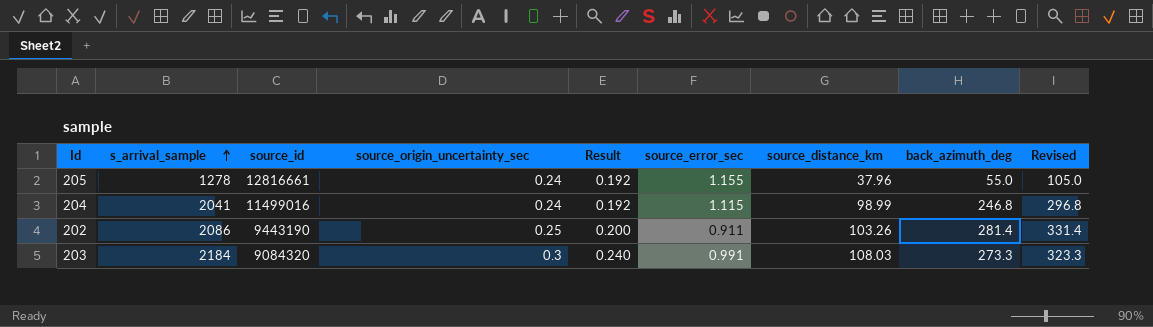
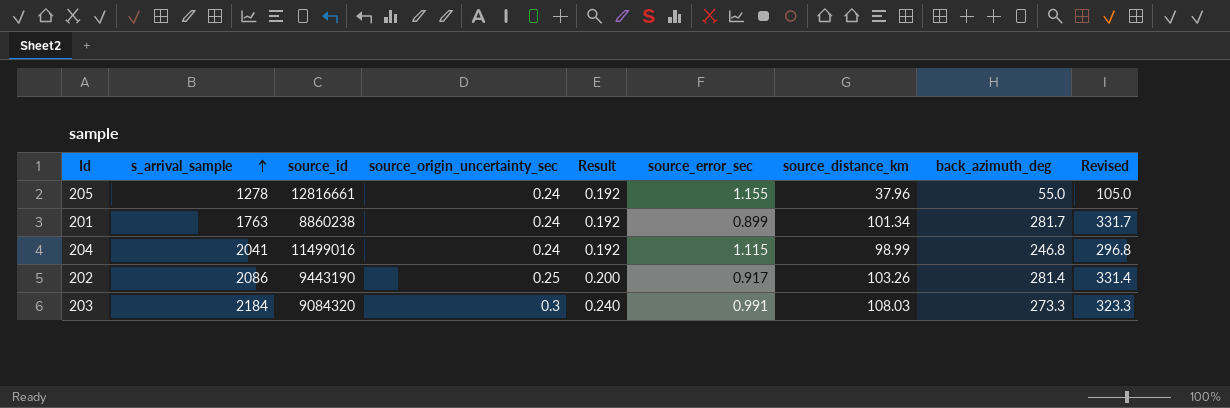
row 201: none -> 1763 | 8860238 | 0.24 | 0.192 | 0.899 | 101.34 | 281.7 | 331.7
202 | source_error_sec: 0.911 -> 0.917

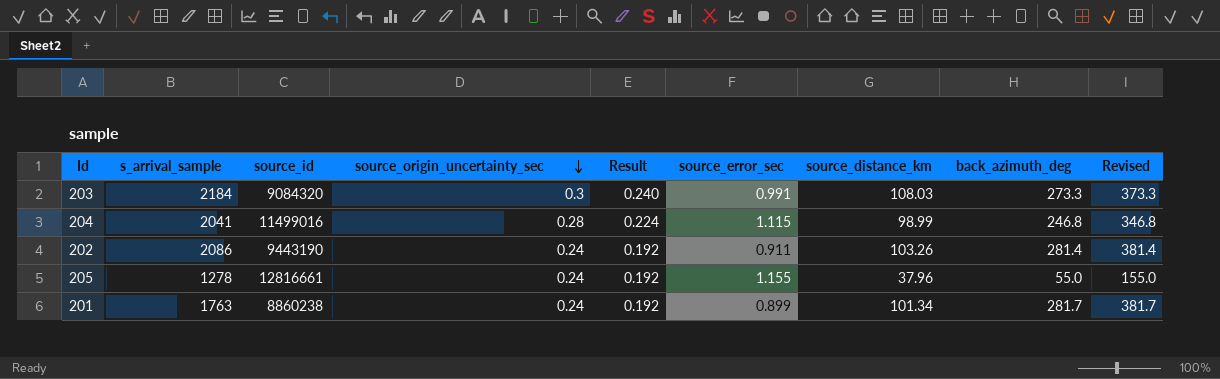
row order: s_arrival_sample ascending -> source_origin_uncertainty_sec descending
column Revised | formula: [back_azimuth_deg] + 50 -> [back_azimuth_deg] + 100
204 | source_origin_uncertainty_sec: 0.24 -> 0.28
204 | Result: 0.192 -> 0.224
202 | source_origin_uncertainty_sec: 0.25 -> 0.24
202 | Result: 0.200 -> 0.192
202 | source_error_sec: 0.917 -> 0.911

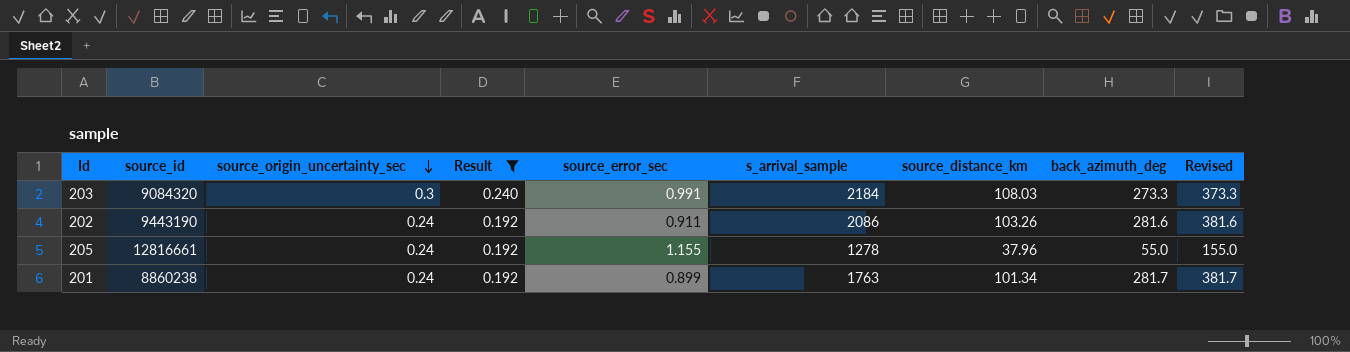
filter: none -> Result != 0.224
column s_arrival_sample | position: 2 -> 6
202 | back_azimuth_deg: 281.4 -> 281.6
202 | Revised: 381.4 -> 381.6

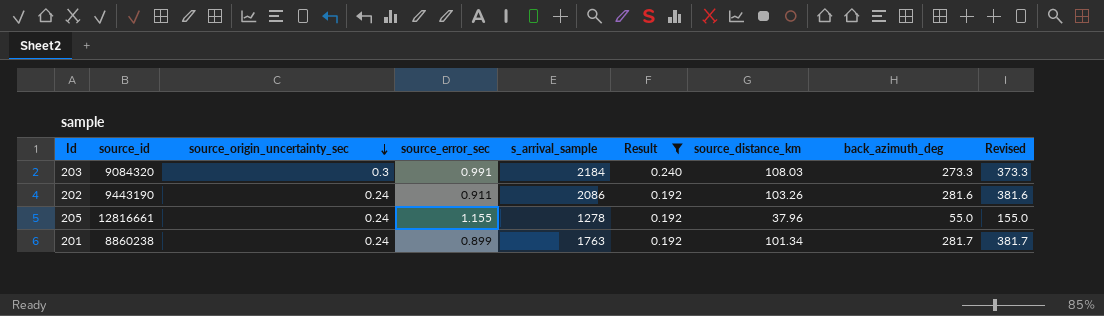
column Result | position: 4 -> 6

